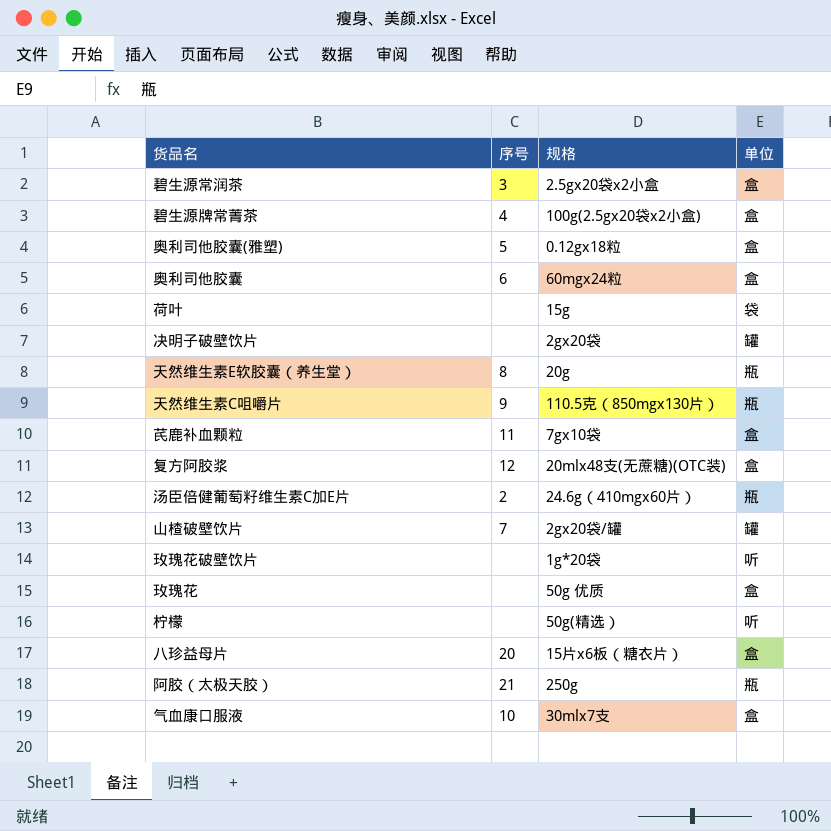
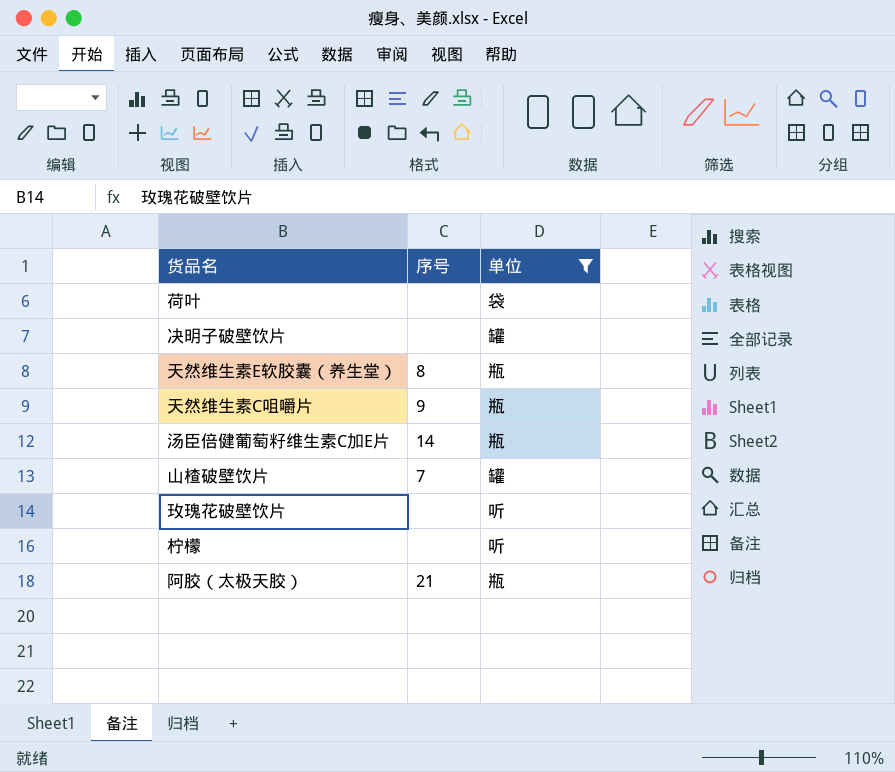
filter: none -> 单位 != 盒
column 规格 | position: 3 -> none
汤臣倍健葡萄籽维生素C加E片 | 序号: 2 -> 14

